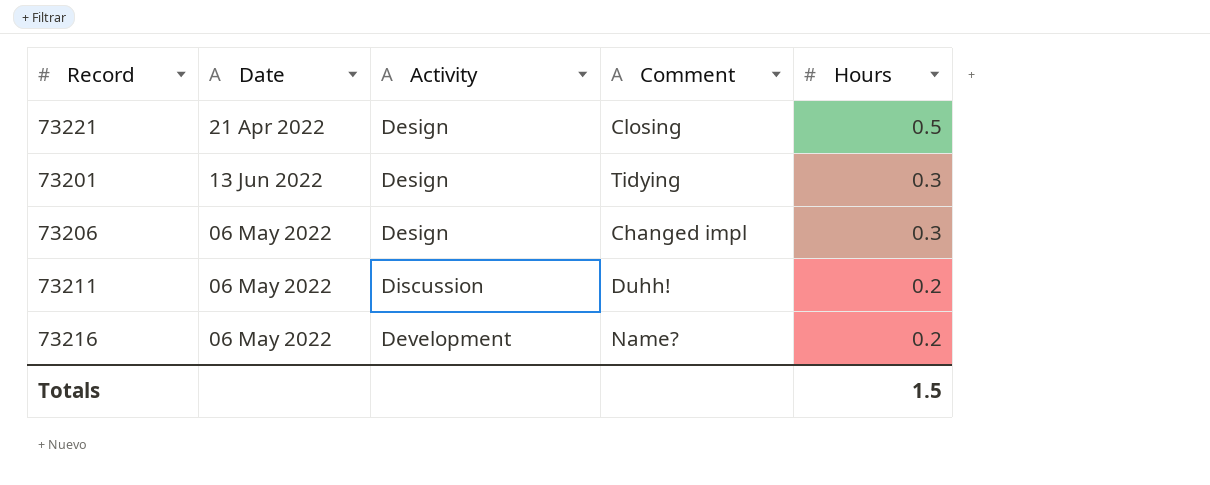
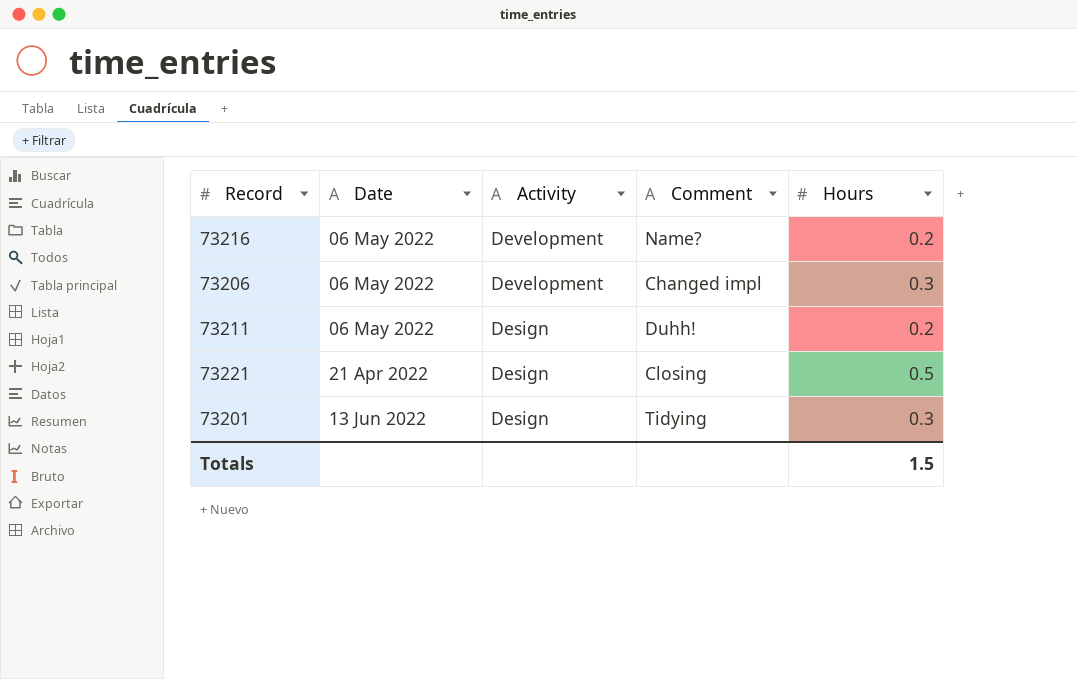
row order: Hours descending -> Activity descending
73206 | Activity: Design -> Development
73211 | Activity: Discussion -> Design

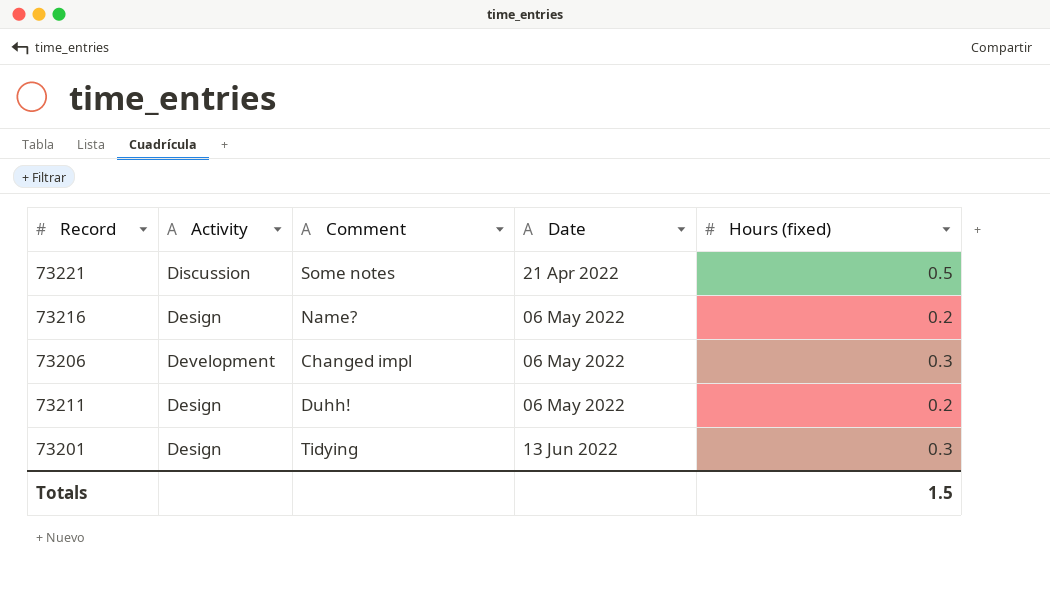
row order: Activity descending -> Date ascending
column Date | position: 2 -> 4
column name: Hours -> Hours (fixed)
73221 | Activity: Design -> Discussion
73221 | Comment: Closing -> Some notes
73216 | Activity: Development -> Design

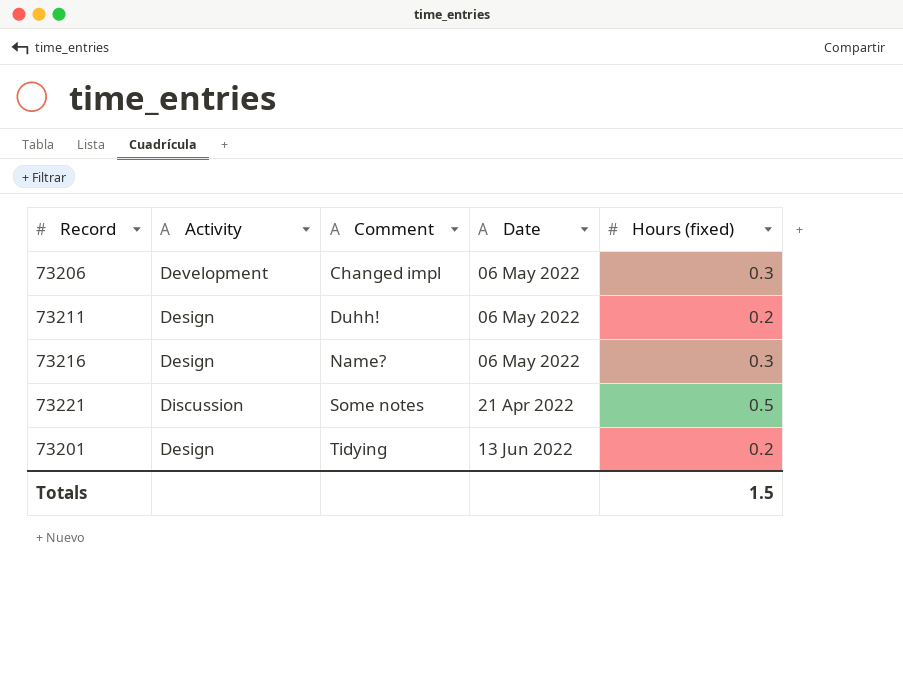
row order: Date ascending -> Comment ascending
73216 | Hours (fixed): 0.2 -> 0.3
73201 | Hours (fixed): 0.3 -> 0.2

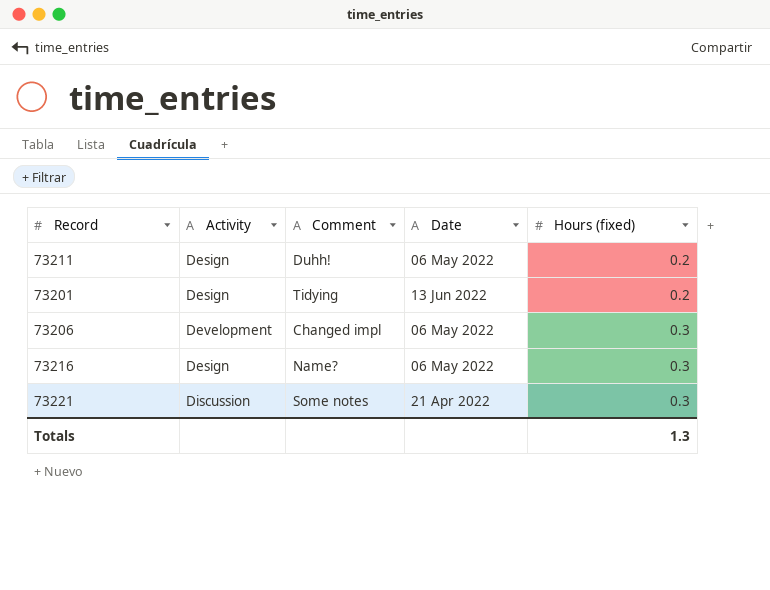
row order: Comment ascending -> Hours (fixed) ascending
73221 | Hours (fixed): 0.5 -> 0.3
Totals | Hours (fixed): 1.5 -> 1.3

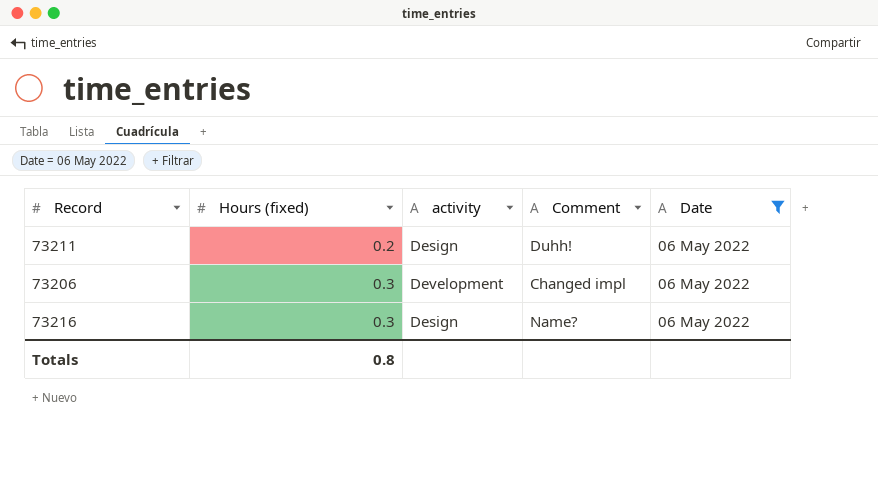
filter: none -> Date = 06 May 2022
column Hours (fixed) | position: 5 -> 2
column name: Activity -> activity
Totals | Hours (fixed): 1.3 -> 0.8

